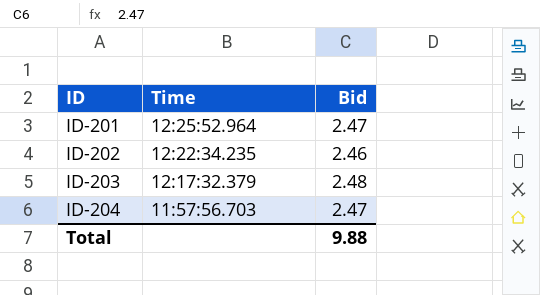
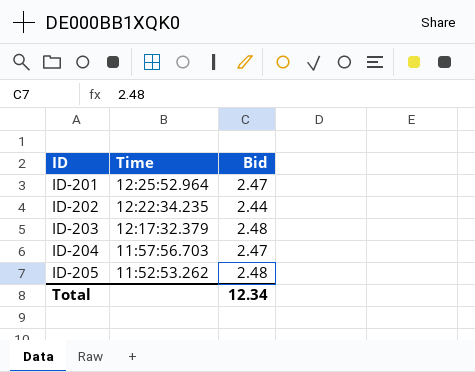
ID-202 | Bid: 2.46 -> 2.44
row ID-205: none -> 11:52:53.262 | 2.48
Total | Bid: 9.88 -> 12.34

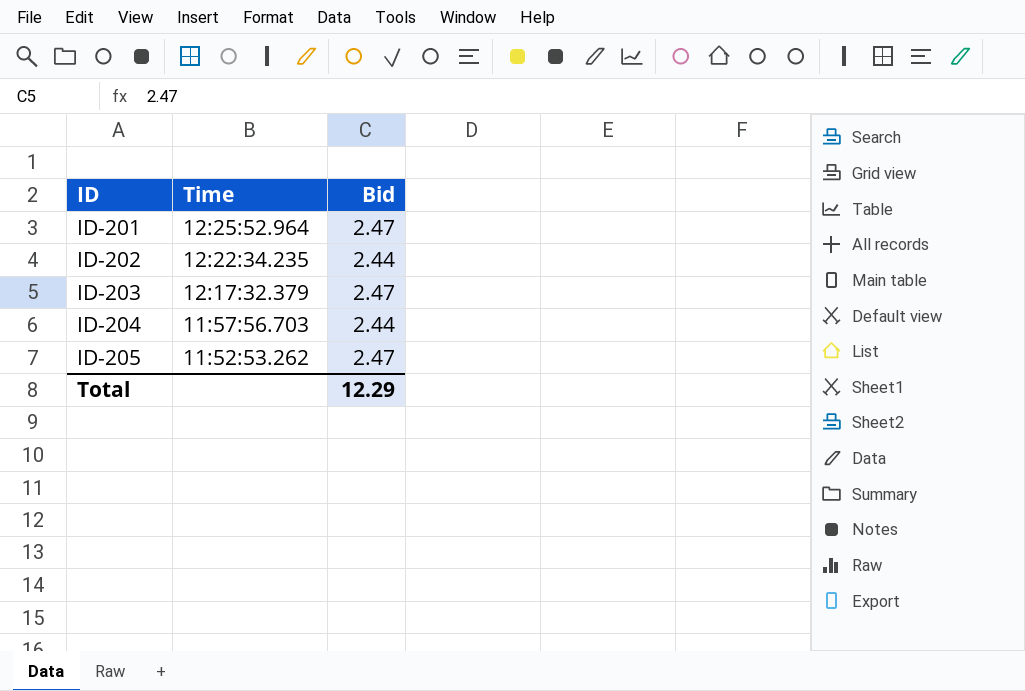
ID-203 | Bid: 2.48 -> 2.47
ID-204 | Bid: 2.47 -> 2.44
ID-205 | Bid: 2.48 -> 2.47
Total | Bid: 12.34 -> 12.29

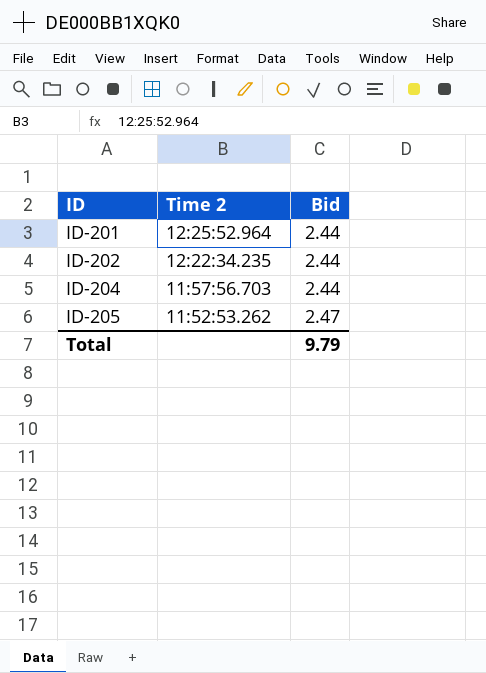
column name: Time -> Time 2
row ID-203: 12:17:32.379 | 2.47 -> none
ID-201 | Bid: 2.47 -> 2.44
Total | Bid: 12.29 -> 9.79

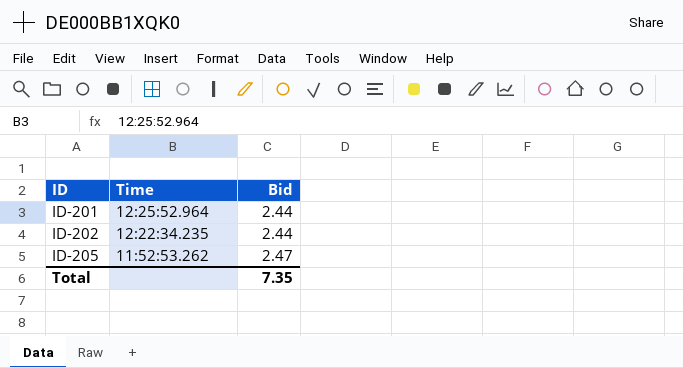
column name: Time 2 -> Time
row ID-204: 11:57:56.703 | 2.44 -> none
Total | Bid: 9.79 -> 7.35

